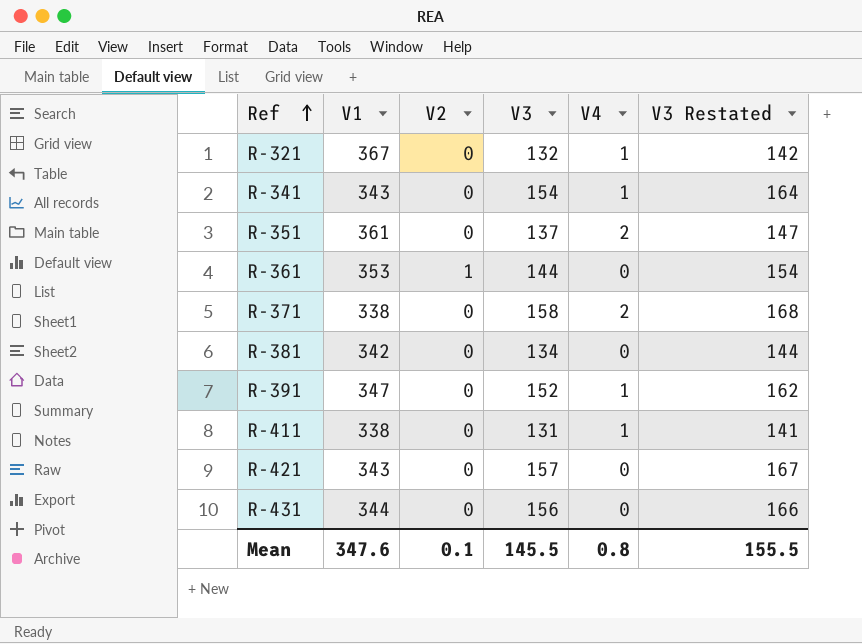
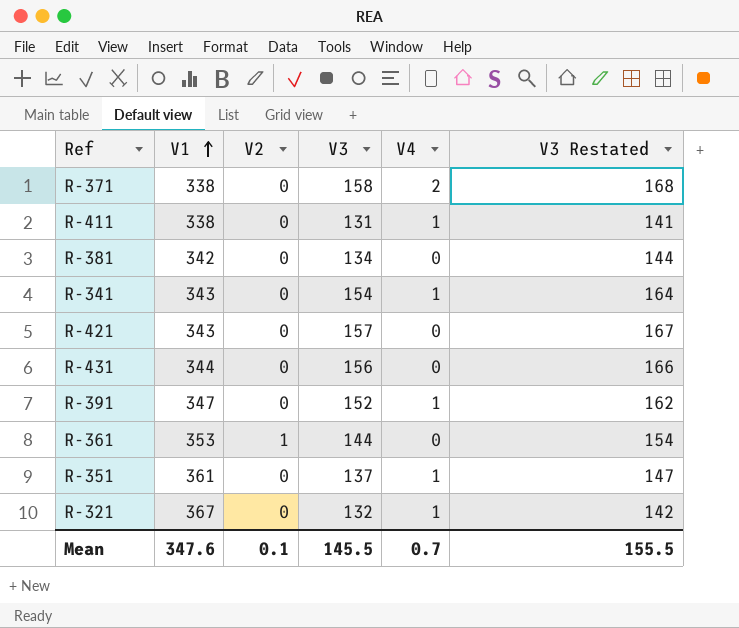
row order: Ref ascending -> V1 ascending
R-351 | V4: 2 -> 1
Mean | V4: 0.8 -> 0.7

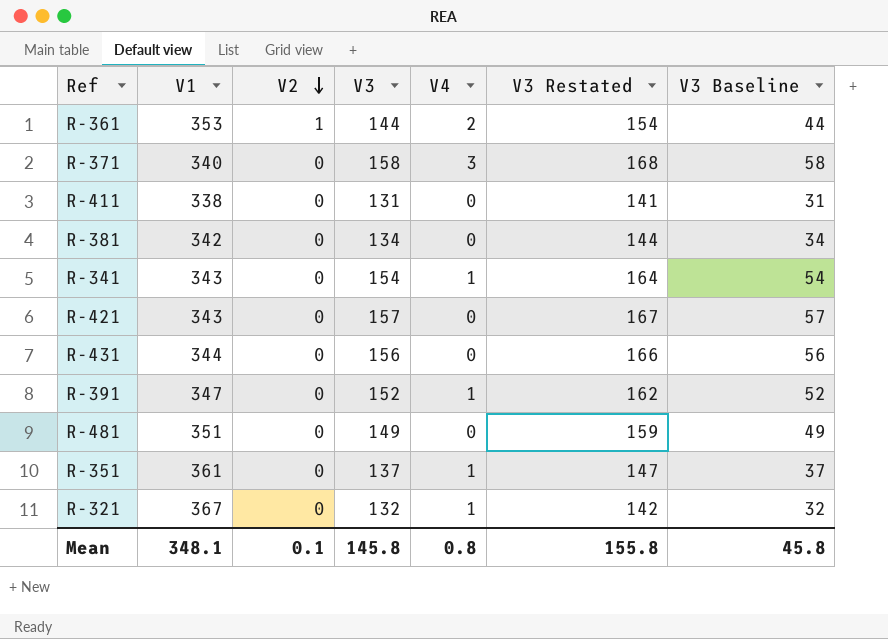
row order: V1 ascending -> V2 descending
column V3 Baseline | formula: none -> [V3] - 100
R-361 | V4: 0 -> 2
R-371 | V1: 338 -> 340
R-371 | V4: 2 -> 3
R-411 | V4: 1 -> 0
row R-481: none -> 351 | 0 | 149 | 0 | 159 | 49
Mean | V1: 347.6 -> 348.1
Mean | V3: 145.5 -> 145.8
Mean | V4: 0.7 -> 0.8
Mean | V3 Restated: 155.5 -> 155.8

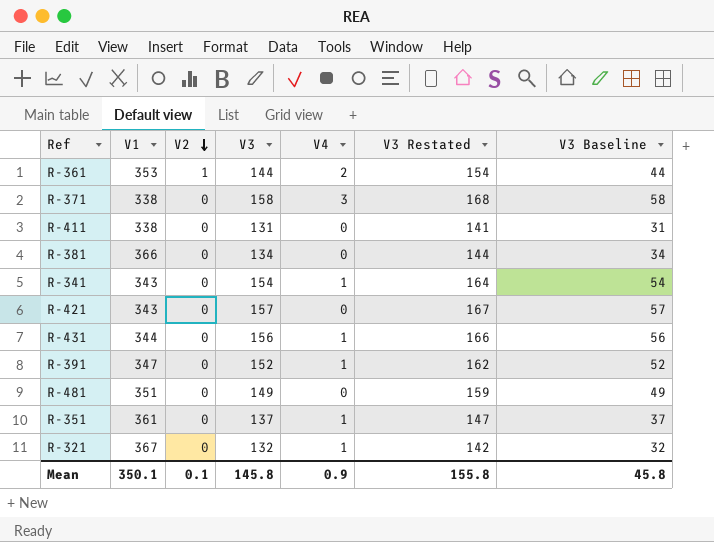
R-371 | V1: 340 -> 338
R-381 | V1: 342 -> 366
R-431 | V4: 0 -> 1
Mean | V1: 348.1 -> 350.1
Mean | V4: 0.8 -> 0.9

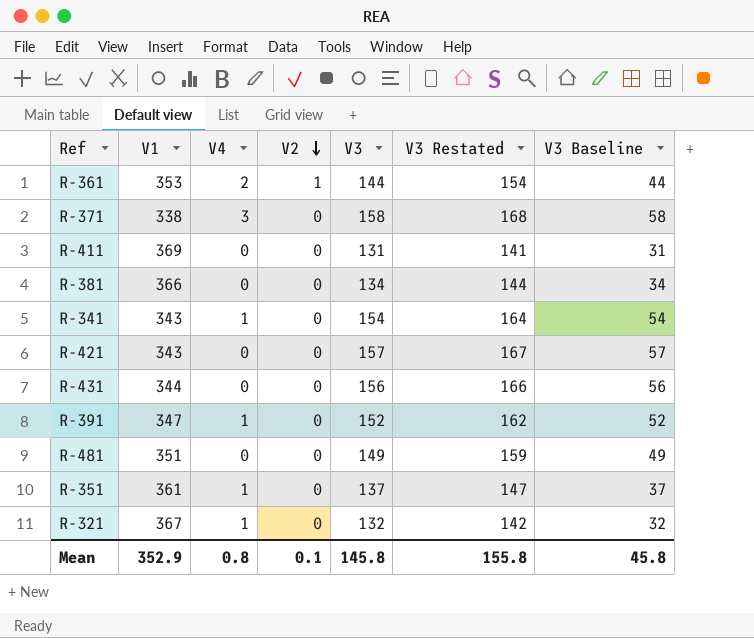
column V4 | position: 5 -> 3
R-411 | V1: 338 -> 369
R-431 | V4: 1 -> 0
Mean | V1: 350.1 -> 352.9
Mean | V4: 0.9 -> 0.8

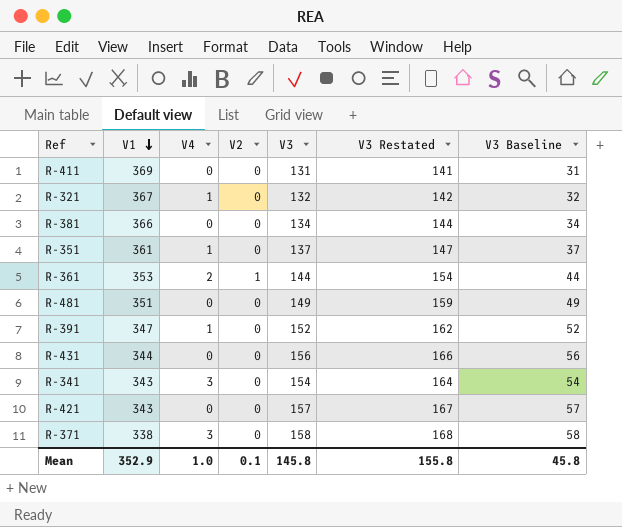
row order: V2 descending -> V1 descending
R-341 | V4: 1 -> 3
Mean | V4: 0.8 -> 1.0

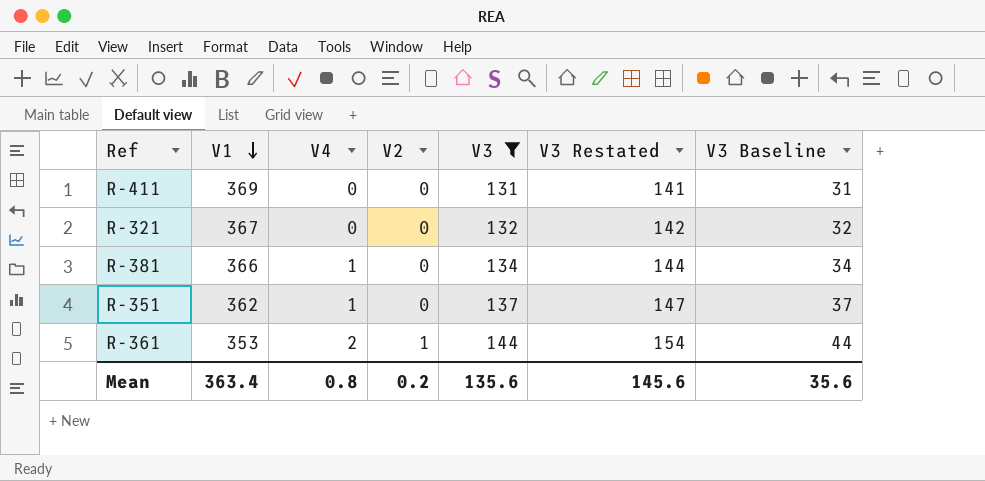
filter: none -> V3 <= 144
R-321 | V4: 1 -> 0
R-381 | V4: 0 -> 1
R-351 | V1: 361 -> 362
Mean | V1: 352.9 -> 363.4
Mean | V4: 1.0 -> 0.8
Mean | V2: 0.1 -> 0.2
Mean | V3: 145.8 -> 135.6
Mean | V3 Restated: 155.8 -> 145.6
Mean | V3 Baseline: 45.8 -> 35.6

